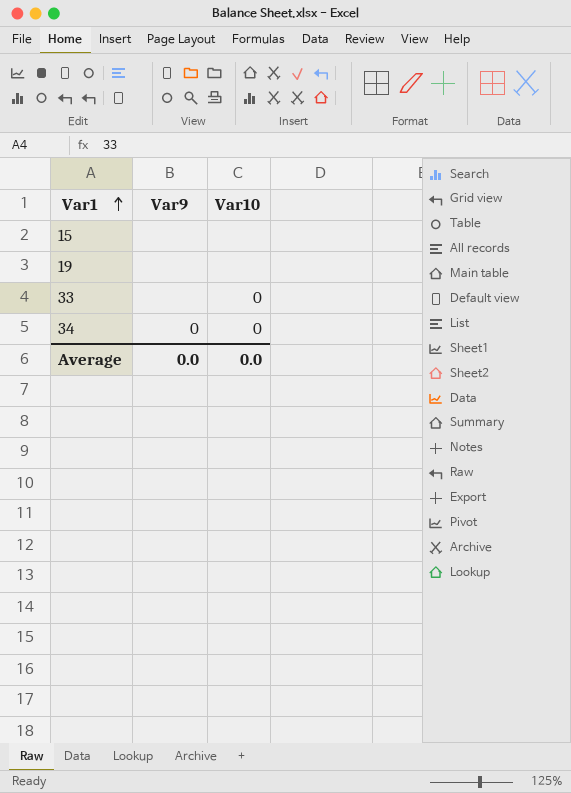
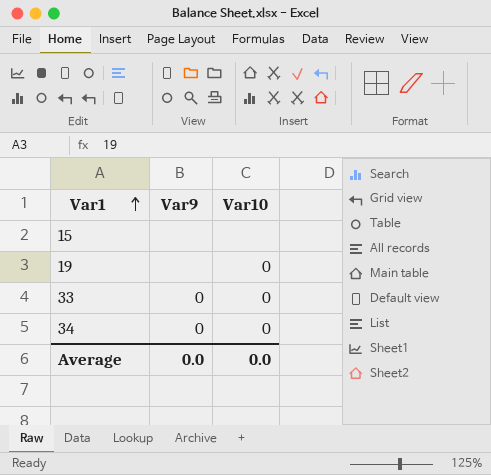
19 | Var10: none -> 0
33 | Var9: none -> 0

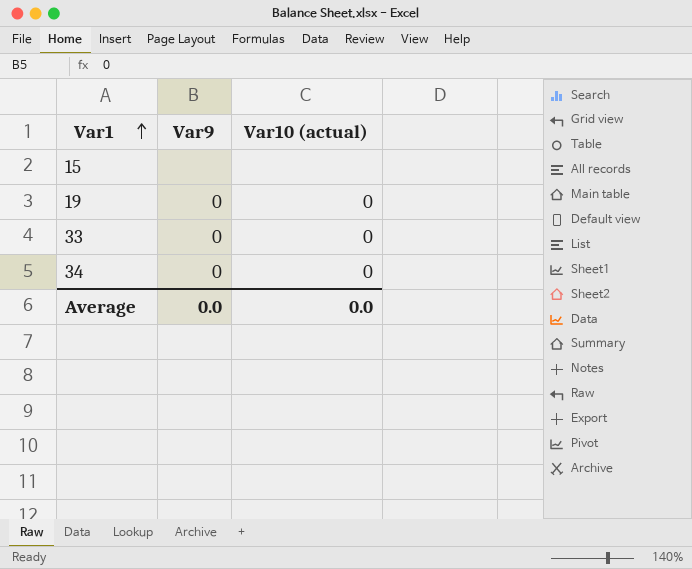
column name: Var10 -> Var10 (actual)
19 | Var9: none -> 0

